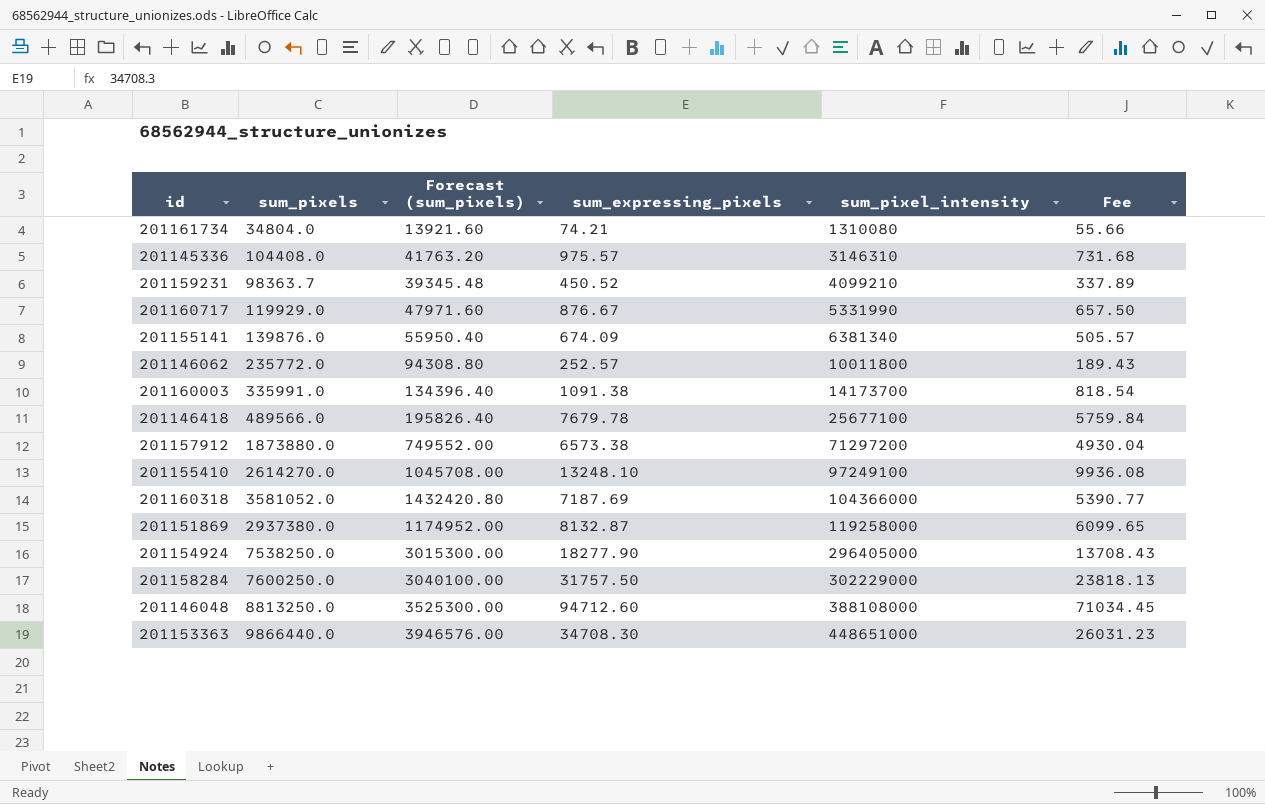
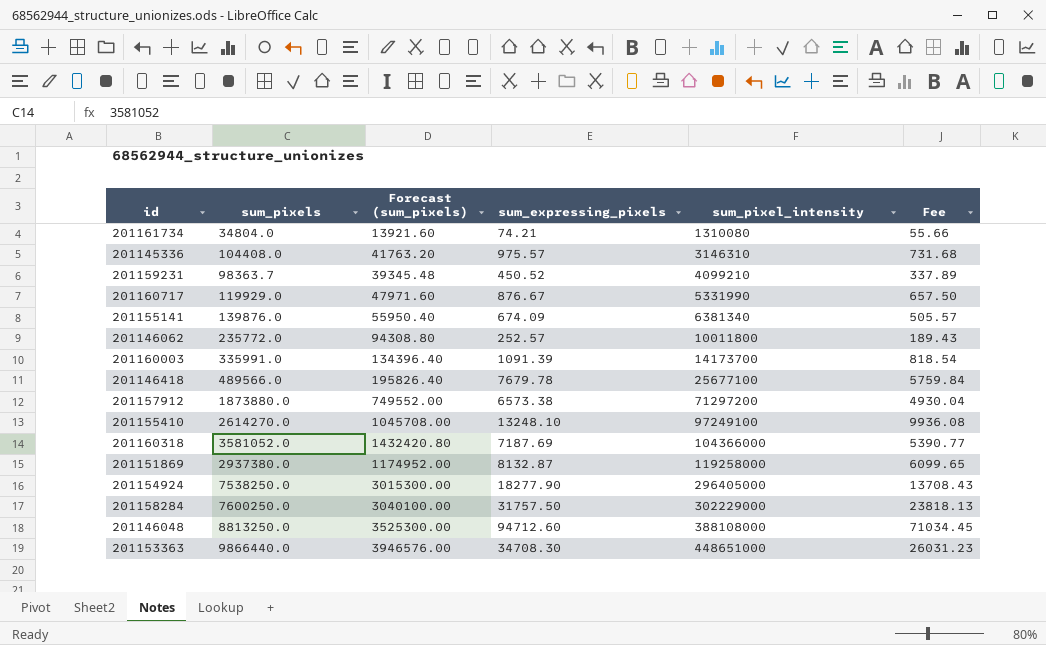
201160003 | sum_expressing_pixels: 1091.38 -> 1091.39

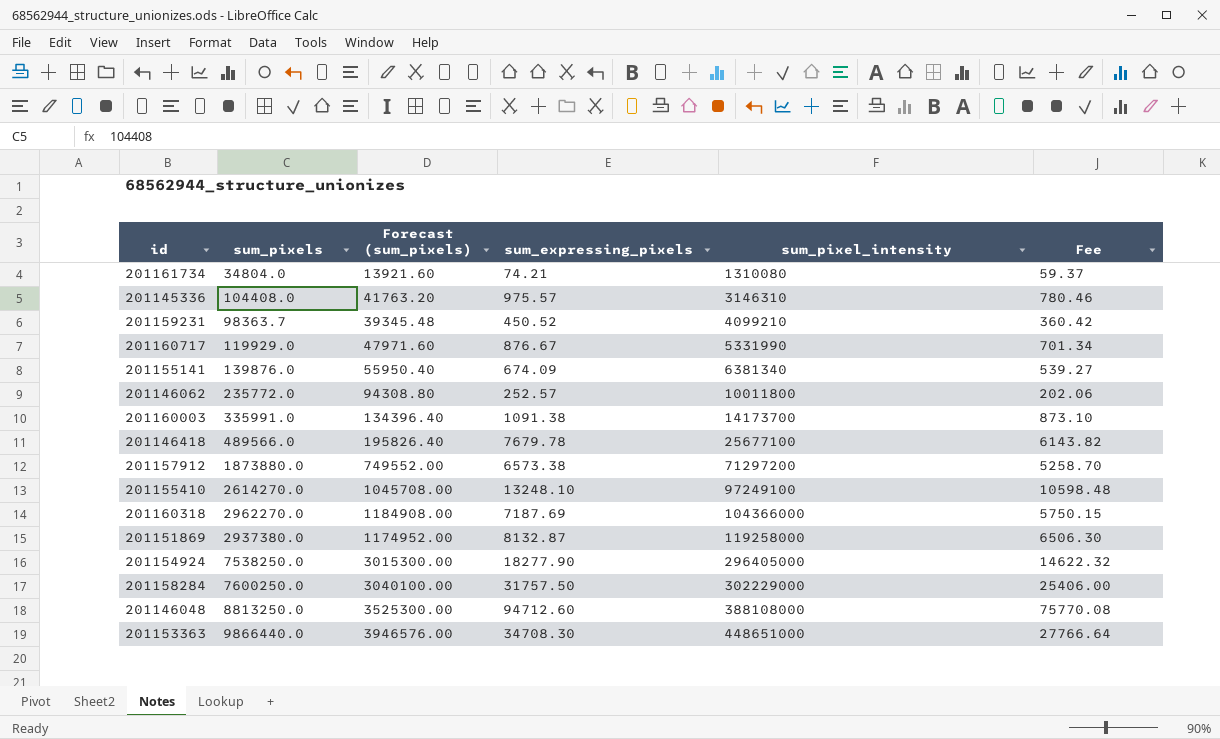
column Fee | formula: [sum_expressing_pixels] * 0.75 -> [sum_expressing_pixels] * 0.8
201160003 | sum_expressing_pixels: 1091.39 -> 1091.38
201160318 | sum_pixels: 3581052.0 -> 2962270.0
201160318 | Forecast (sum_pixels): 1432420.80 -> 1184908.00

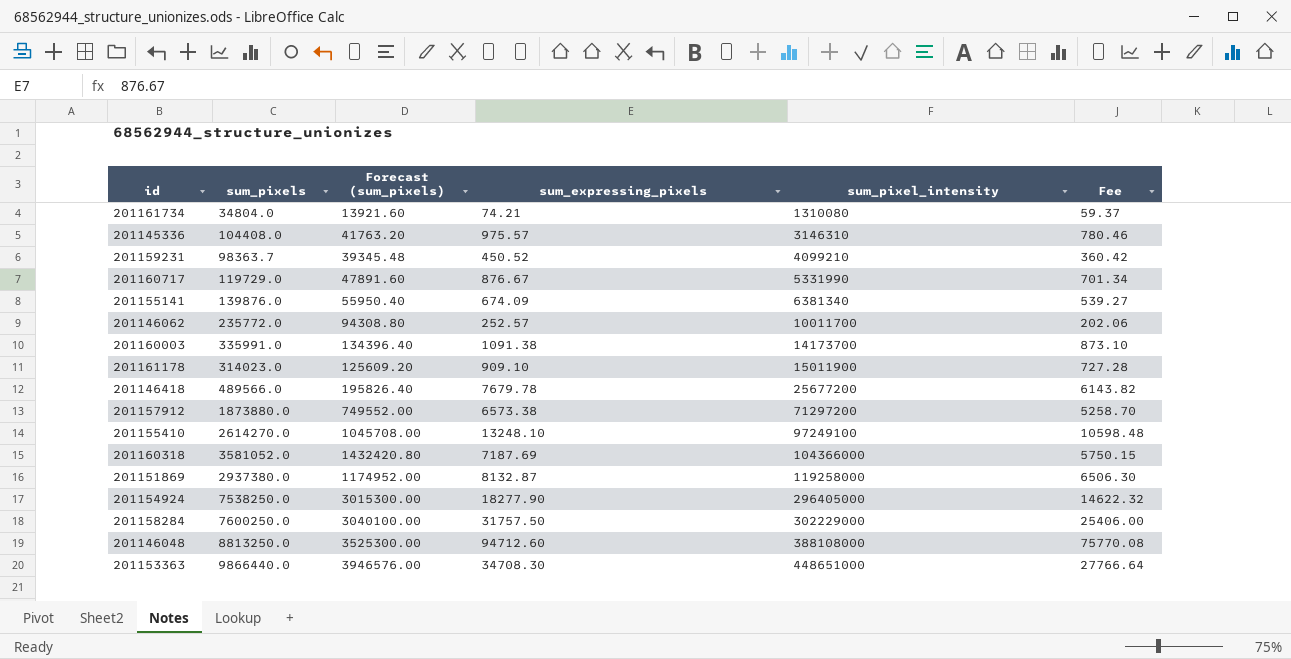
201160717 | sum_pixels: 119929.0 -> 119729.0
201160717 | Forecast (sum_pixels): 47971.60 -> 47891.60
201146062 | sum_pixel_intensity: 10011800 -> 10011700
row 201161178: none -> 314023.0 | 125609.20 | 909.10 | 15011900 | 727.28
201146418 | sum_pixel_intensity: 25677100 -> 25677200
201160318 | sum_pixels: 2962270.0 -> 3581052.0
201160318 | Forecast (sum_pixels): 1184908.00 -> 1432420.80

